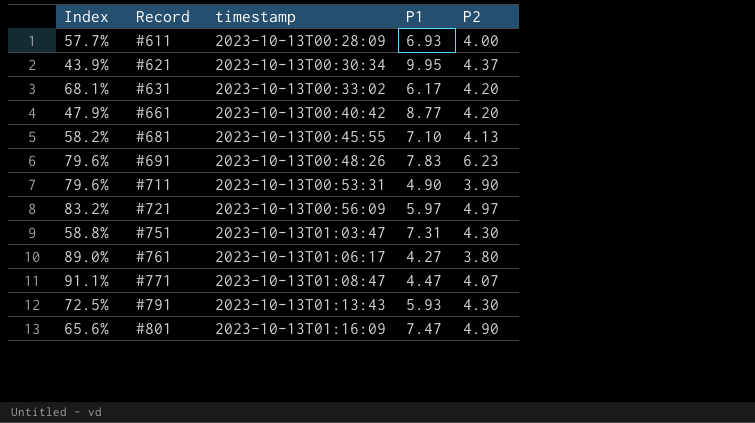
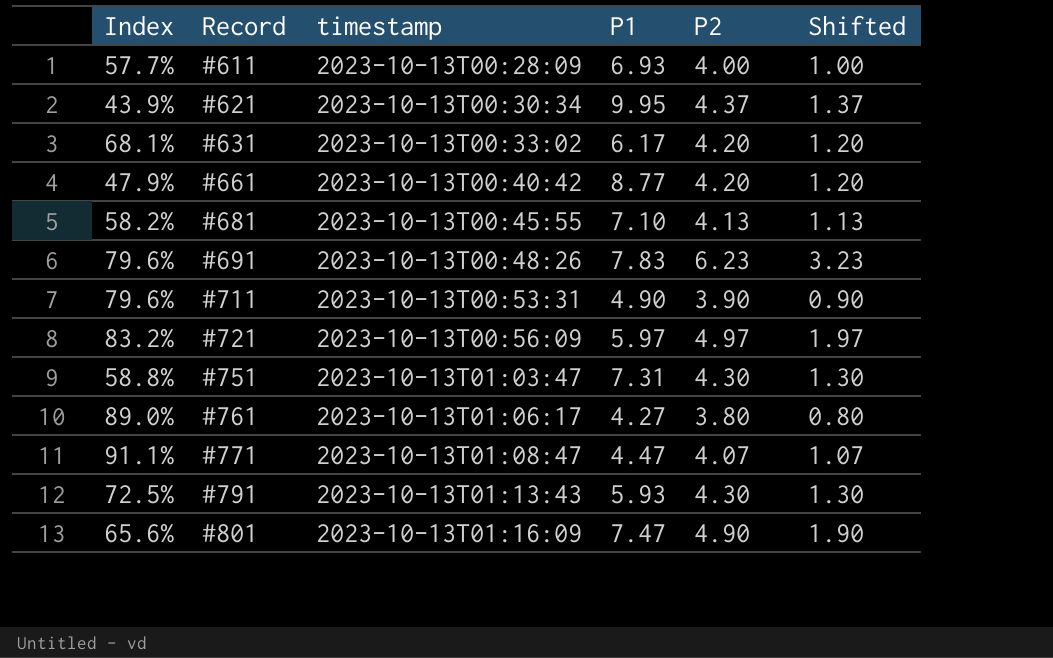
column Shifted | formula: none -> [P2] - 3

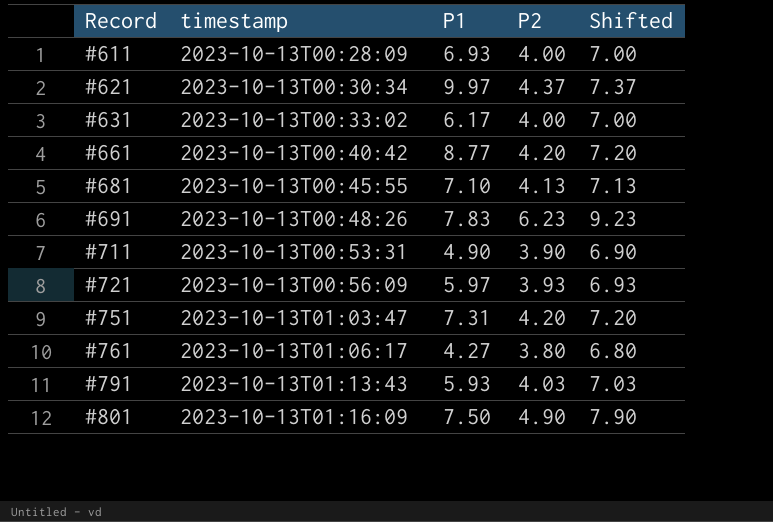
column Index | formula: [P2] / [P1] -> none
column Shifted | formula: [P2] - 3 -> [P2] + 3
row #771: 91.1% | 2023-10-13T01:08:47 | 4.47 | 4.07 | 1.07 -> none
#621 | P1: 9.95 -> 9.97
#631 | P2: 4.20 -> 4.00
#721 | P2: 4.97 -> 3.93
#751 | P2: 4.30 -> 4.20
#791 | P2: 4.30 -> 4.03
#801 | P1: 7.47 -> 7.50

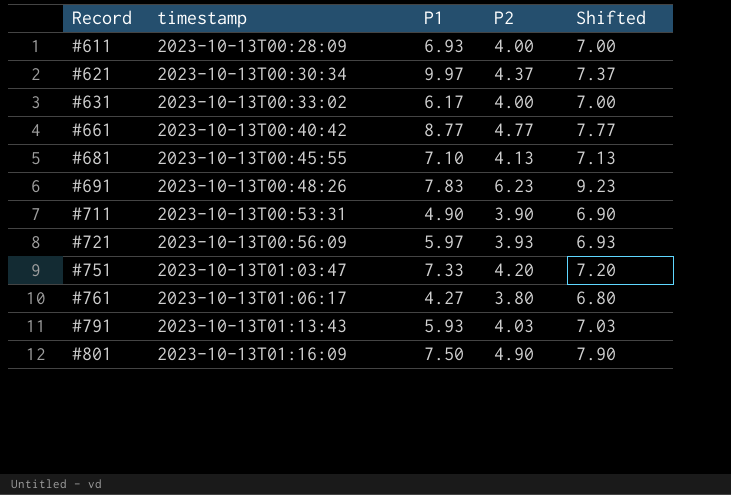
#661 | P2: 4.20 -> 4.77
#661 | Shifted: 7.20 -> 7.77
#751 | P1: 7.31 -> 7.33

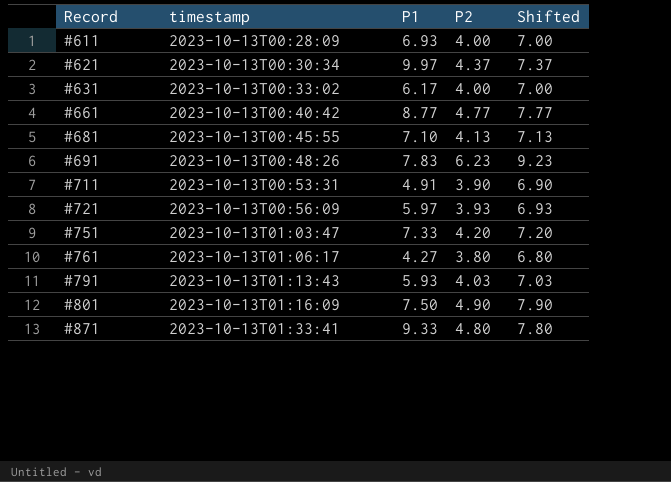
#711 | P1: 4.90 -> 4.91
row #871: none -> 2023-10-13T01:33:41 | 9.33 | 4.80 | 7.80

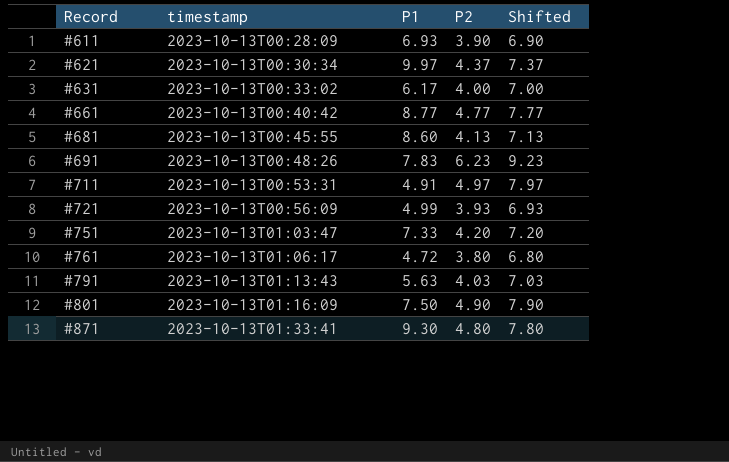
#611 | P2: 4.00 -> 3.90
#611 | Shifted: 7.00 -> 6.90
#681 | P1: 7.10 -> 8.60
#711 | P2: 3.90 -> 4.97
#711 | Shifted: 6.90 -> 7.97
#721 | P1: 5.97 -> 4.99
#761 | P1: 4.27 -> 4.72
#791 | P1: 5.93 -> 5.63
#871 | P1: 9.33 -> 9.30

